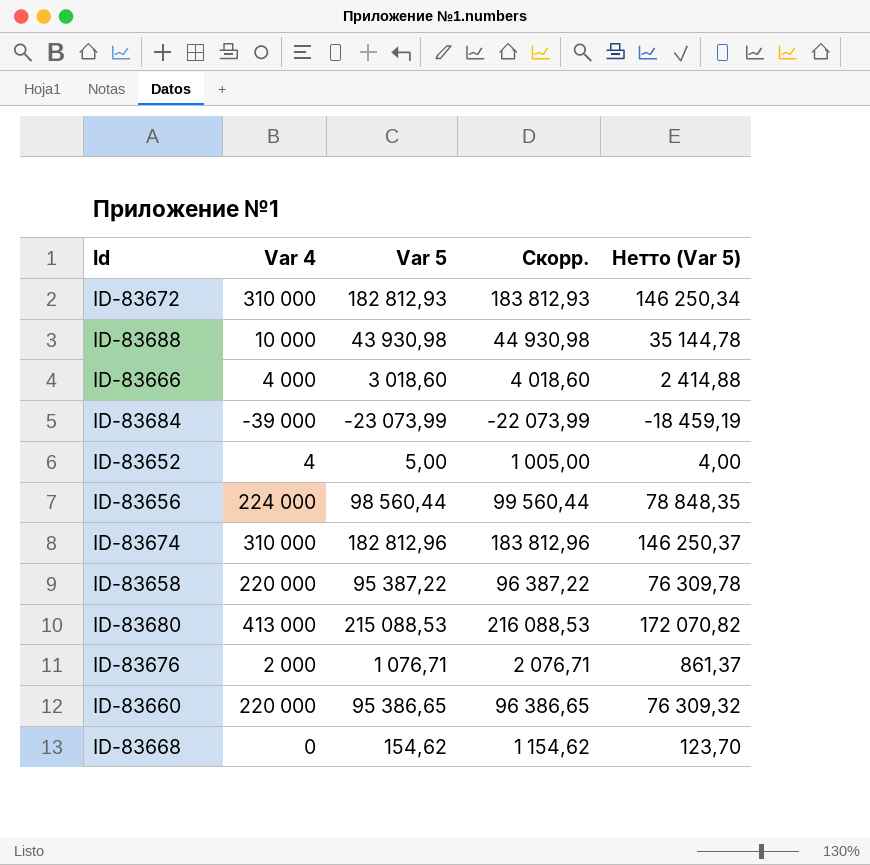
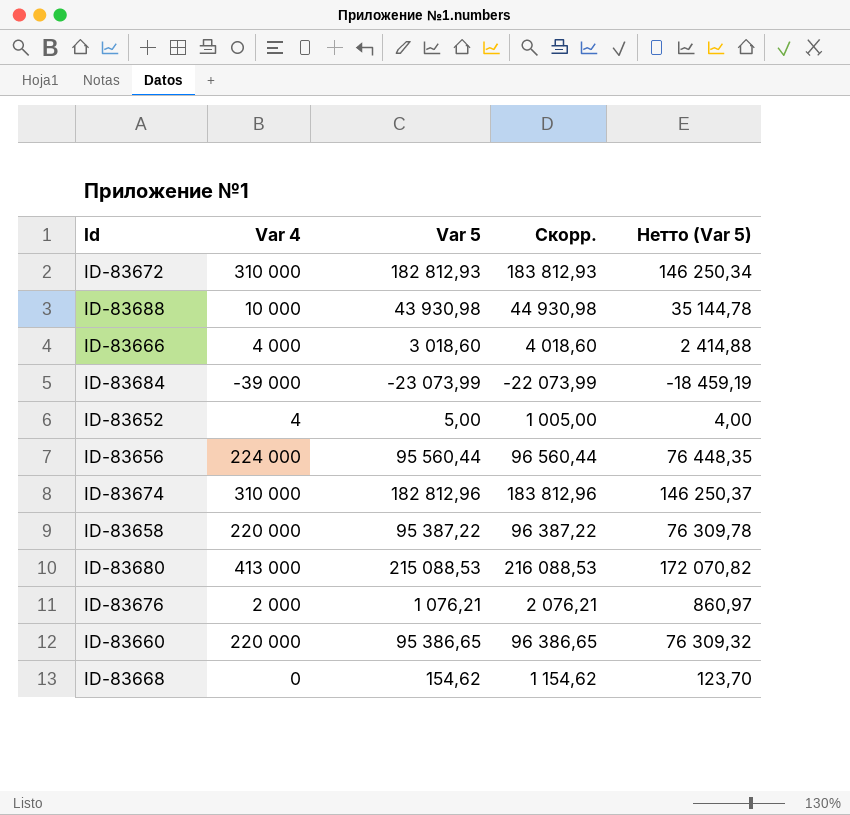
ID-83656 | Var 5: 98 560,44 -> 95 560,44
ID-83656 | Скорр.: 99 560,44 -> 96 560,44
ID-83656 | Нетто (Var 5): 78 848,35 -> 76 448,35
ID-83676 | Var 5: 1 076,71 -> 1 076,21
ID-83676 | Скорр.: 2 076,71 -> 2 076,21
ID-83676 | Нетто (Var 5): 861,37 -> 860,97

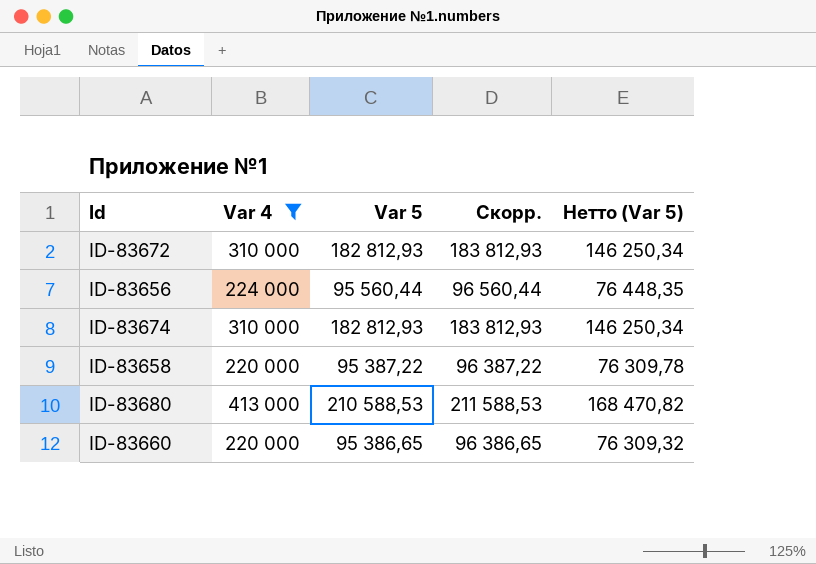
filter: none -> Var 4 >= 220 000
ID-83674 | Var 5: 182 812,96 -> 182 812,93
ID-83674 | Скорр.: 183 812,96 -> 183 812,93
ID-83674 | Нетто (Var 5): 146 250,37 -> 146 250,34
ID-83680 | Var 5: 215 088,53 -> 210 588,53
ID-83680 | Скорр.: 216 088,53 -> 211 588,53
ID-83680 | Нетто (Var 5): 172 070,82 -> 168 470,82

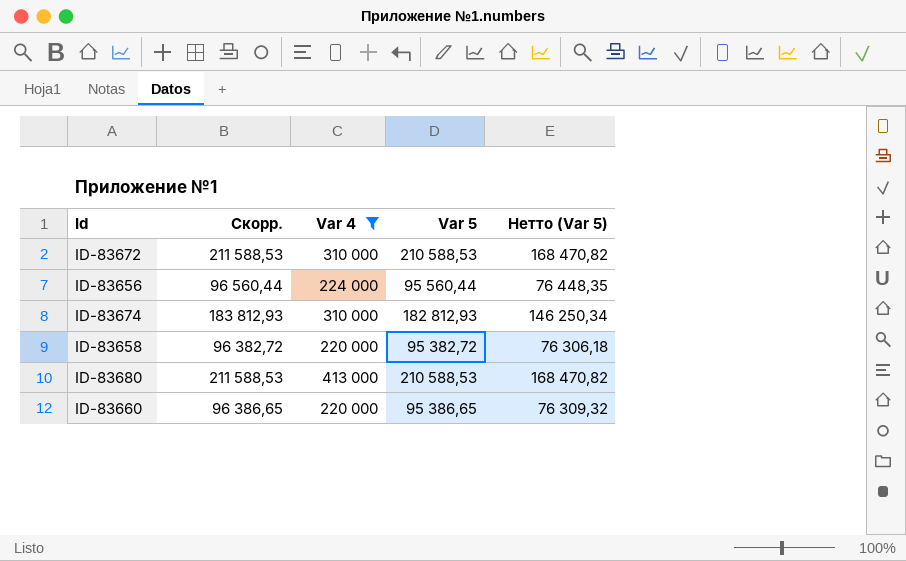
column Скорр. | position: 4 -> 2
ID-83672 | Скорр.: 183 812,93 -> 211 588,53
ID-83672 | Var 5: 182 812,93 -> 210 588,53
ID-83672 | Нетто (Var 5): 146 250,34 -> 168 470,82
ID-83658 | Скорр.: 96 387,22 -> 96 382,72
ID-83658 | Var 5: 95 387,22 -> 95 382,72
ID-83658 | Нетто (Var 5): 76 309,78 -> 76 306,18

